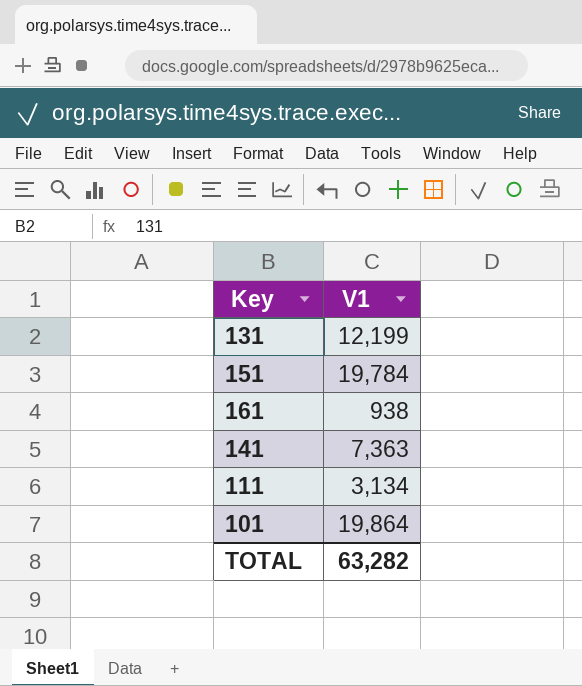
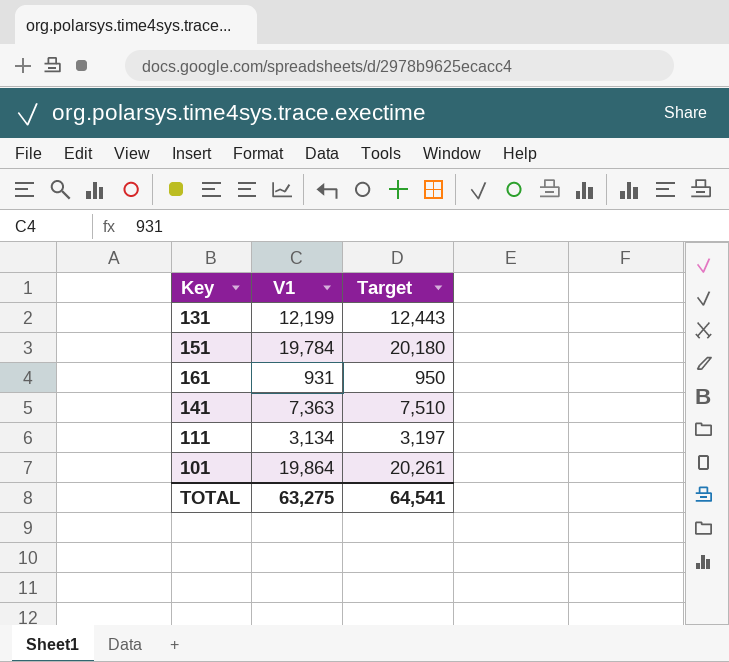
column Target | formula: none -> [V1] * 1.02
161 | V1: 938 -> 931
TOTAL | V1: 63,282 -> 63,275

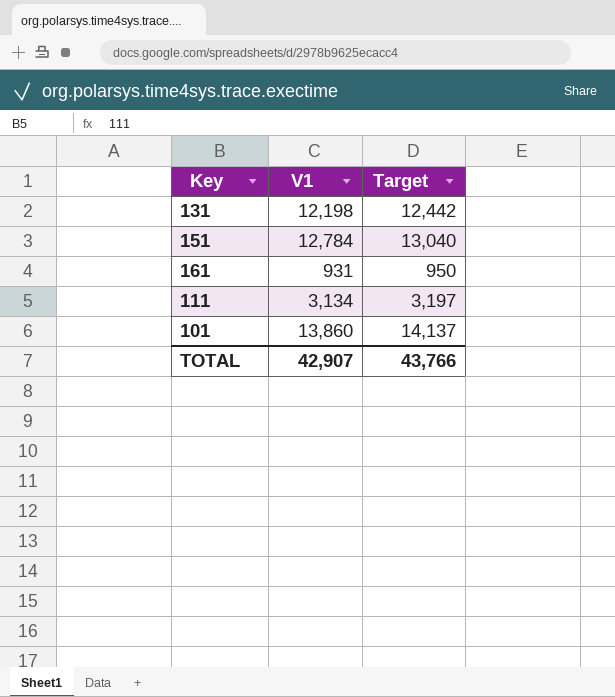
row 141: 7,363 | 7,510 -> none
131 | V1: 12,199 -> 12,198
131 | Target: 12,443 -> 12,442
151 | V1: 19,784 -> 12,784
151 | Target: 20,180 -> 13,040
101 | V1: 19,864 -> 13,860
101 | Target: 20,261 -> 14,137
TOTAL | V1: 63,275 -> 42,907
TOTAL | Target: 64,541 -> 43,766

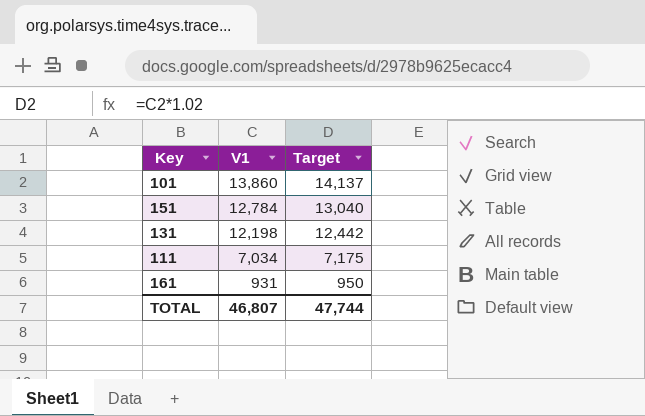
row order: none -> V1 descending
111 | V1: 3,134 -> 7,034
111 | Target: 3,197 -> 7,175
TOTAL | V1: 42,907 -> 46,807
TOTAL | Target: 43,766 -> 47,744

